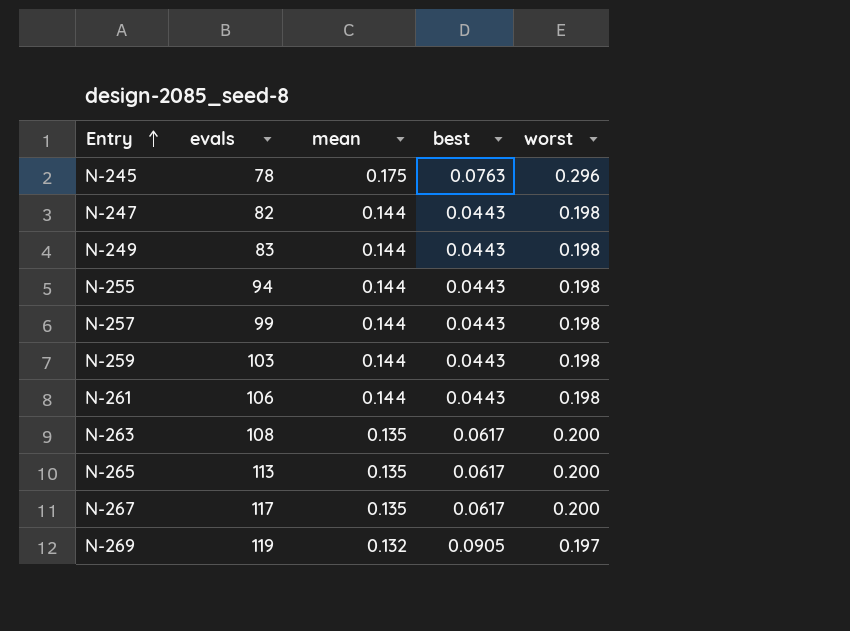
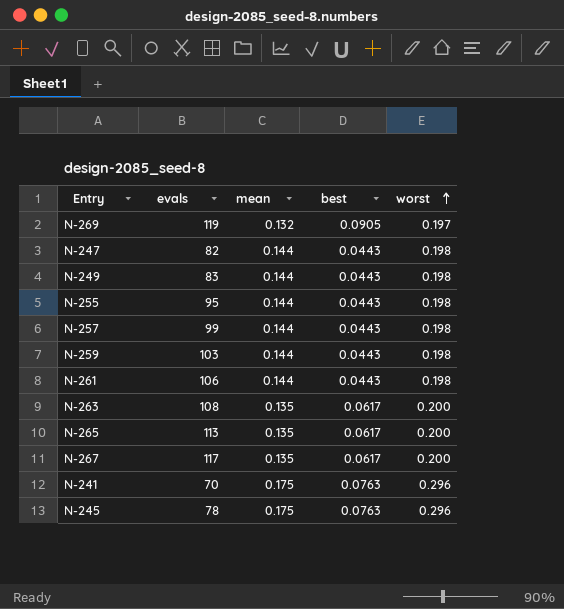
row order: Entry ascending -> worst ascending
N-255 | evals: 94 -> 95
row N-241: none -> 70 | 0.175 | 0.0763 | 0.296

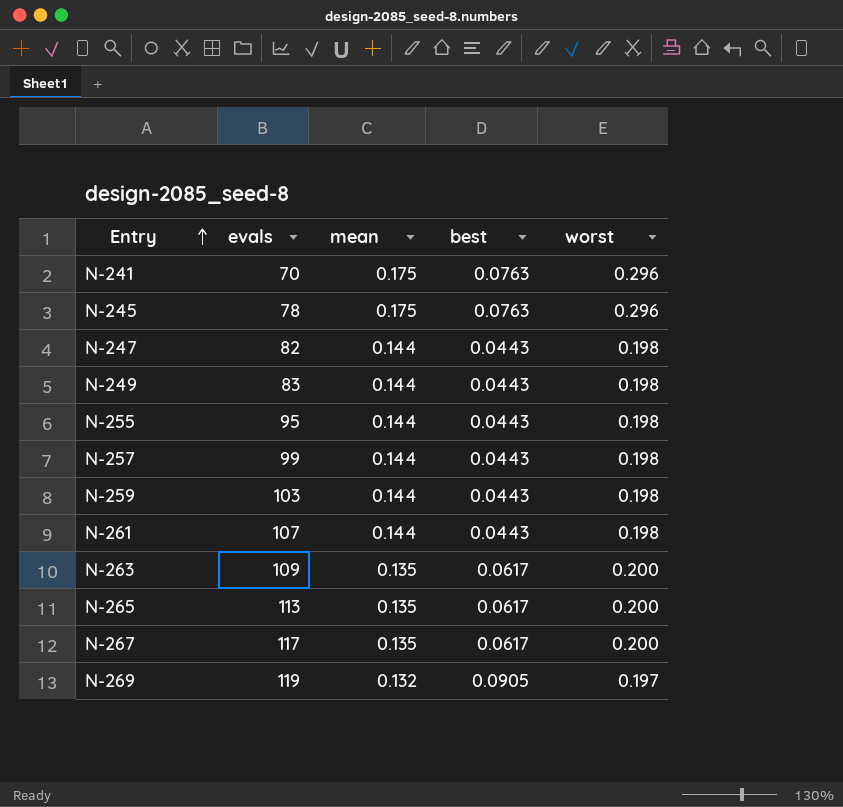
row order: worst ascending -> Entry ascending
N-261 | evals: 106 -> 107
N-263 | evals: 108 -> 109

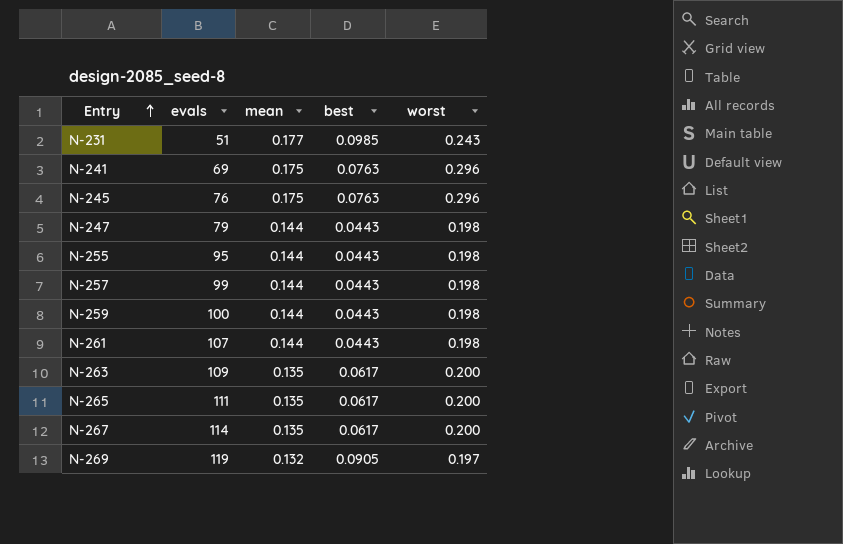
row N-249: 83 | 0.144 | 0.0443 | 0.198 -> none
row N-231: none -> 51 | 0.177 | 0.0985 | 0.243
N-241 | evals: 70 -> 69
N-245 | evals: 78 -> 76
N-247 | evals: 82 -> 79
N-259 | evals: 103 -> 100
N-265 | evals: 113 -> 111
N-267 | evals: 117 -> 114

